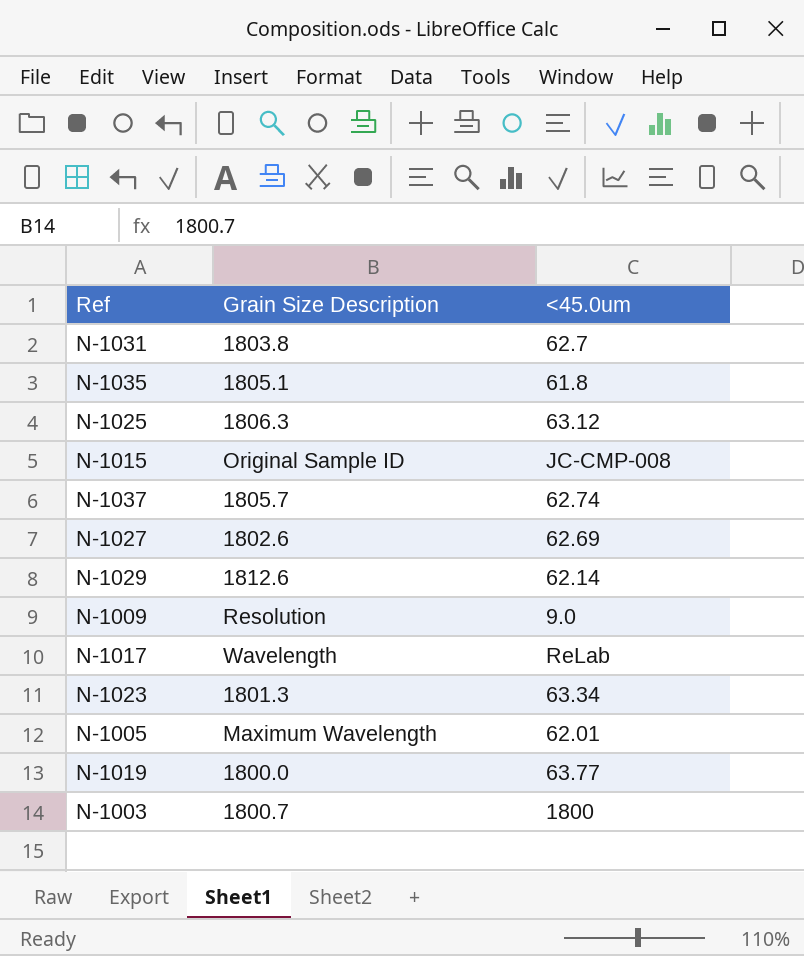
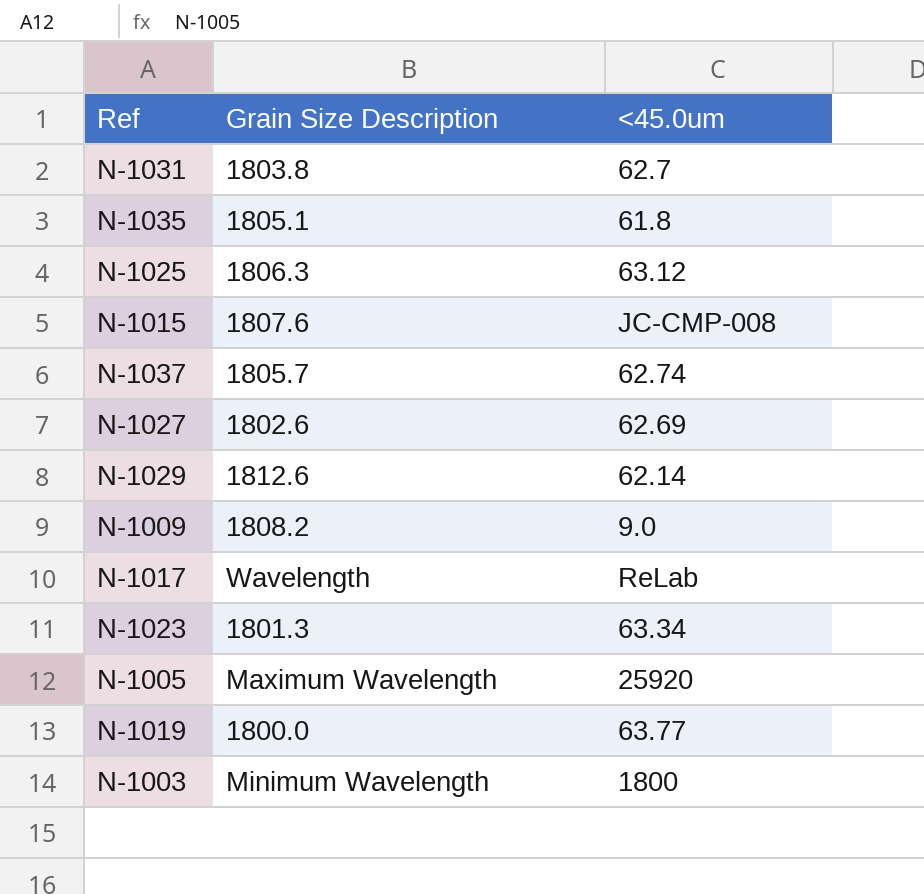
N-1015 | Grain Size Description: Original Sample ID -> 1807.6
N-1009 | Grain Size Description: Resolution -> 1808.2
N-1005 | <45.0um: 62.01 -> 25920
N-1003 | Grain Size Description: 1800.7 -> Minimum Wavelength

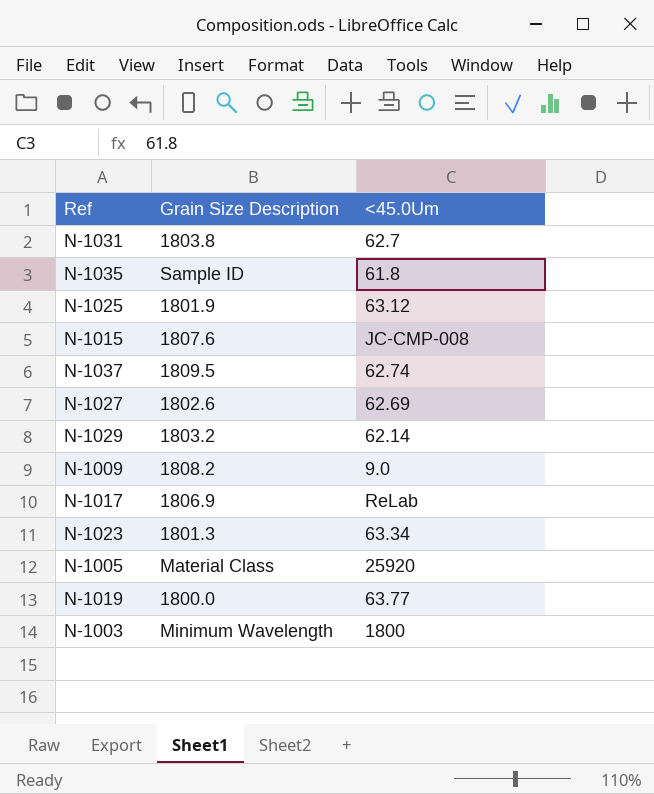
column name: <45.0um -> <45.0Um
N-1035 | Grain Size Description: 1805.1 -> Sample ID
N-1025 | Grain Size Description: 1806.3 -> 1801.9
N-1037 | Grain Size Description: 1805.7 -> 1809.5
N-1029 | Grain Size Description: 1812.6 -> 1803.2
N-1017 | Grain Size Description: Wavelength -> 1806.9
N-1005 | Grain Size Description: Maximum Wavelength -> Material Class

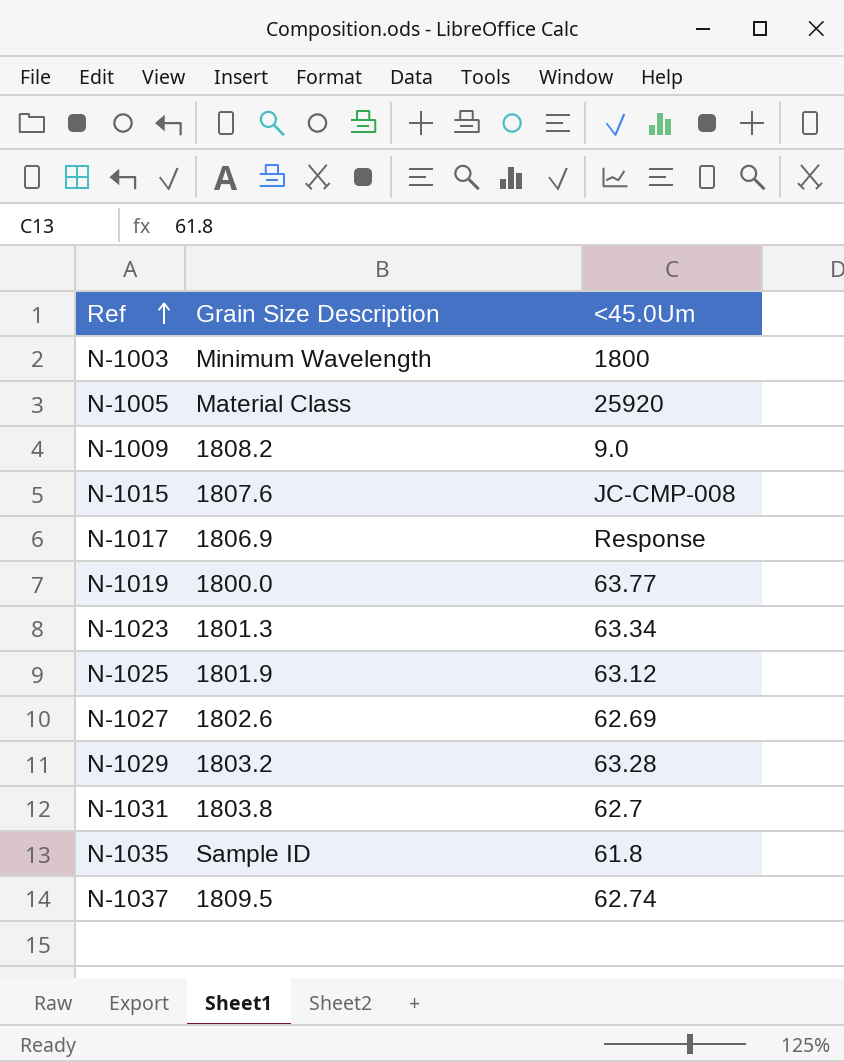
row order: none -> Ref ascending
N-1017 | <45.0Um: ReLab -> Response
N-1029 | <45.0Um: 62.14 -> 63.28

